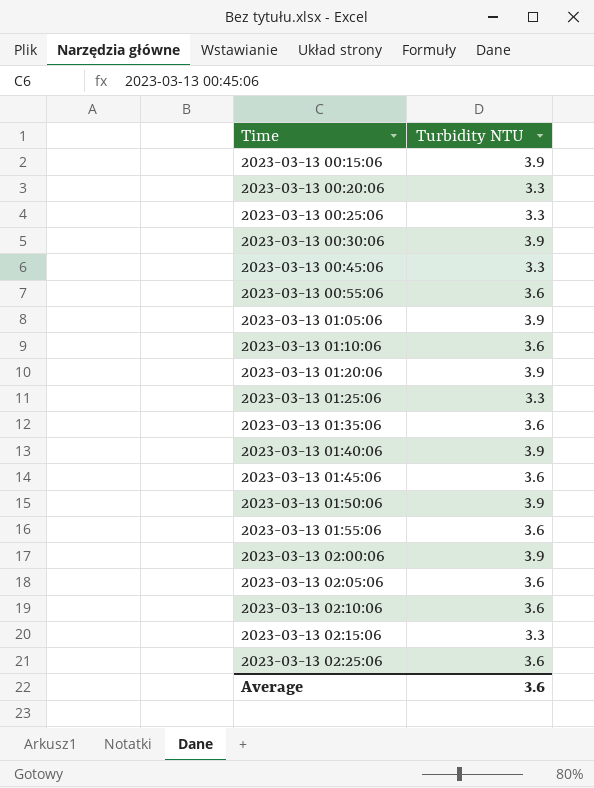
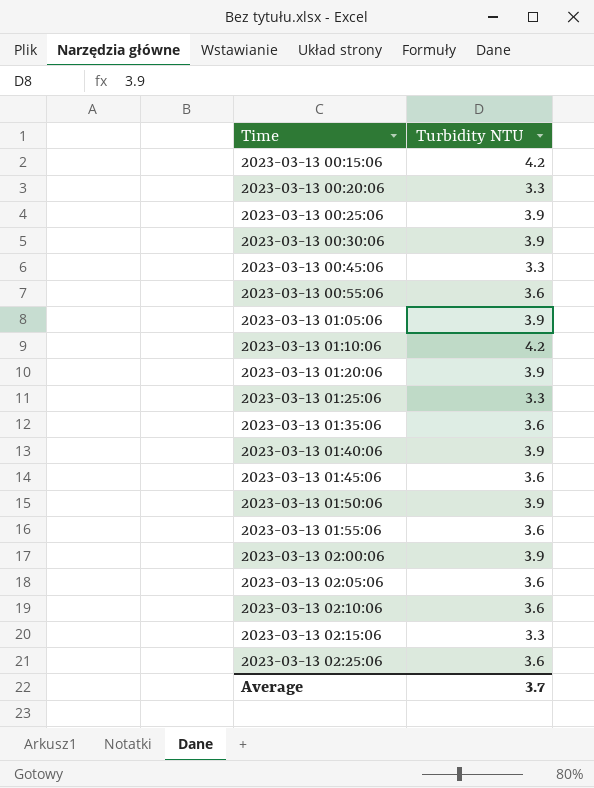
2023-03-13 00:15:06 | Turbidity NTU: 3.9 -> 4.2
2023-03-13 00:25:06 | Turbidity NTU: 3.3 -> 3.9
2023-03-13 01:10:06 | Turbidity NTU: 3.6 -> 4.2
Average | Turbidity NTU: 3.6 -> 3.7

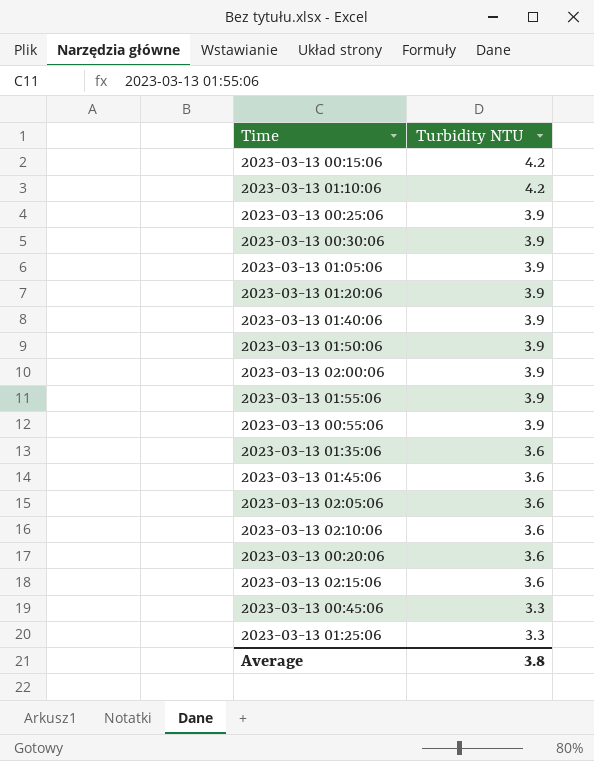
row order: Time ascending -> Turbidity NTU descending
row 2023-03-13 02:25:06: 3.6 -> none
2023-03-13 01:55:06 | Turbidity NTU: 3.6 -> 3.9
2023-03-13 00:55:06 | Turbidity NTU: 3.6 -> 3.9
2023-03-13 00:20:06 | Turbidity NTU: 3.3 -> 3.6
2023-03-13 02:15:06 | Turbidity NTU: 3.3 -> 3.6
Average | Turbidity NTU: 3.7 -> 3.8

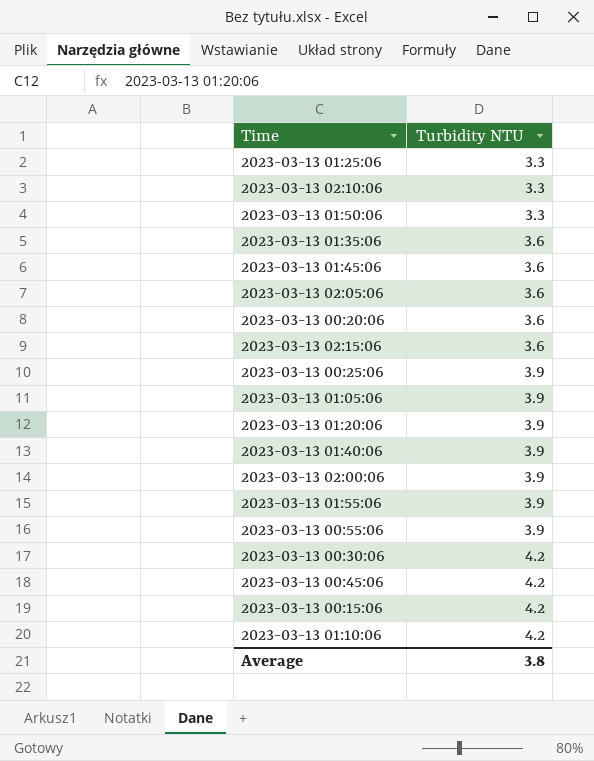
row order: Turbidity NTU descending -> Turbidity NTU ascending
2023-03-13 02:10:06 | Turbidity NTU: 3.6 -> 3.3
2023-03-13 01:50:06 | Turbidity NTU: 3.9 -> 3.3
2023-03-13 00:30:06 | Turbidity NTU: 3.9 -> 4.2
2023-03-13 00:45:06 | Turbidity NTU: 3.3 -> 4.2

